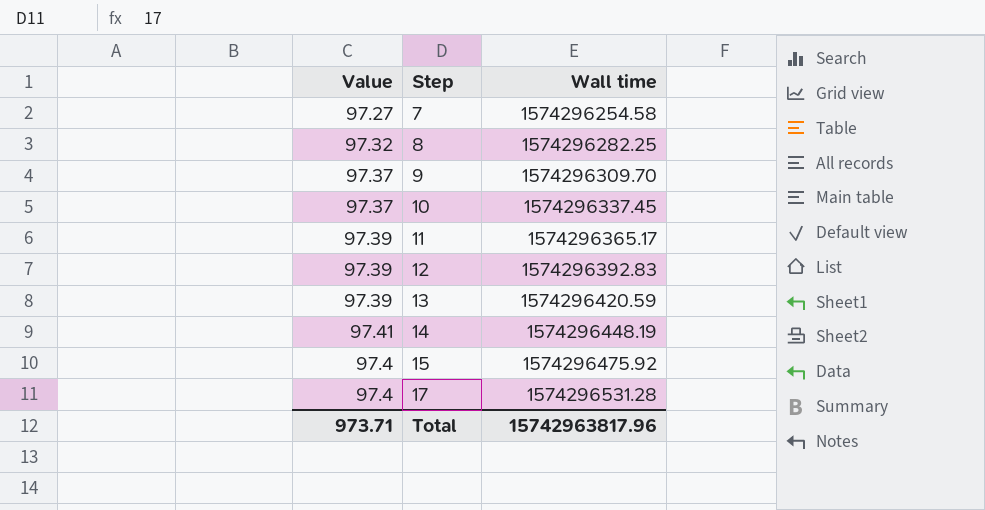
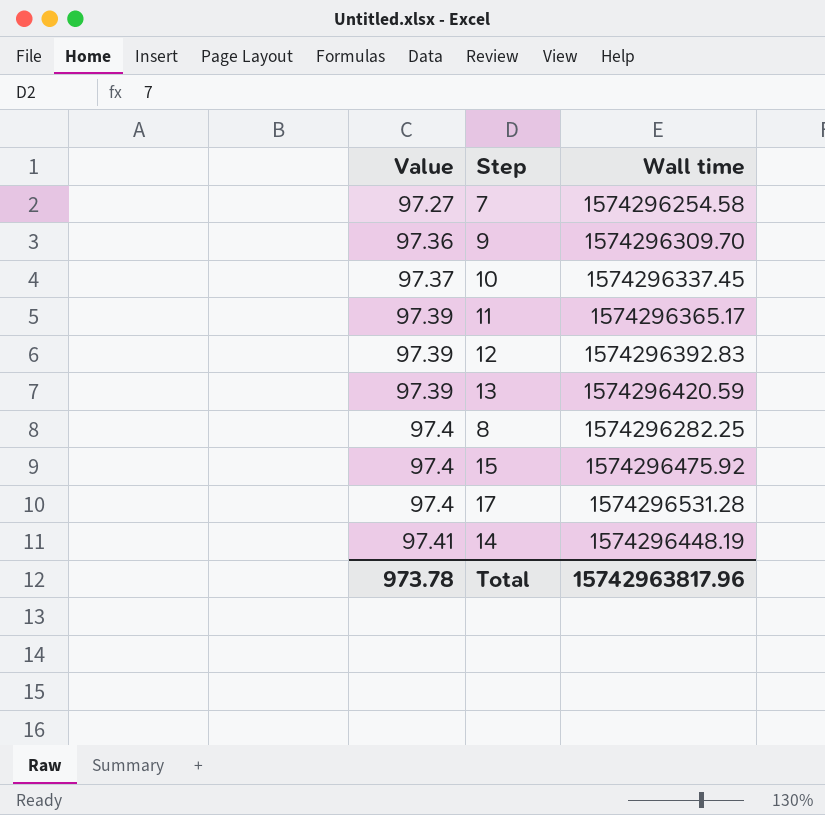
row order: Step ascending -> Value ascending
9 | Value: 97.37 -> 97.36
8 | Value: 97.32 -> 97.4
Total | Value: 973.71 -> 973.78

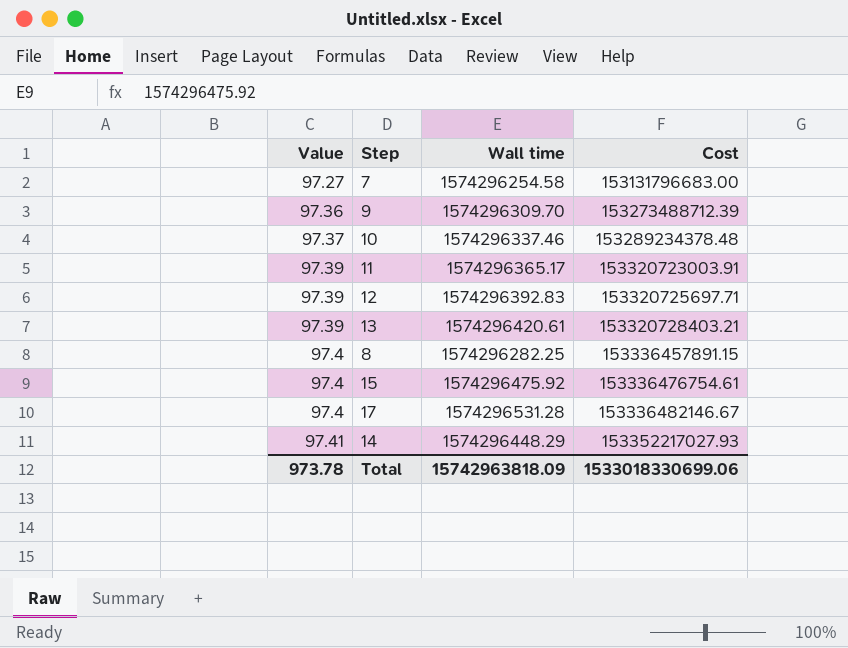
column Cost | formula: none -> [Value] * [Wall time]
10 | Wall time: 1574296337.45 -> 1574296337.46
13 | Wall time: 1574296420.59 -> 1574296420.61
14 | Wall time: 1574296448.19 -> 1574296448.29
Total | Wall time: 15742963817.96 -> 15742963818.09

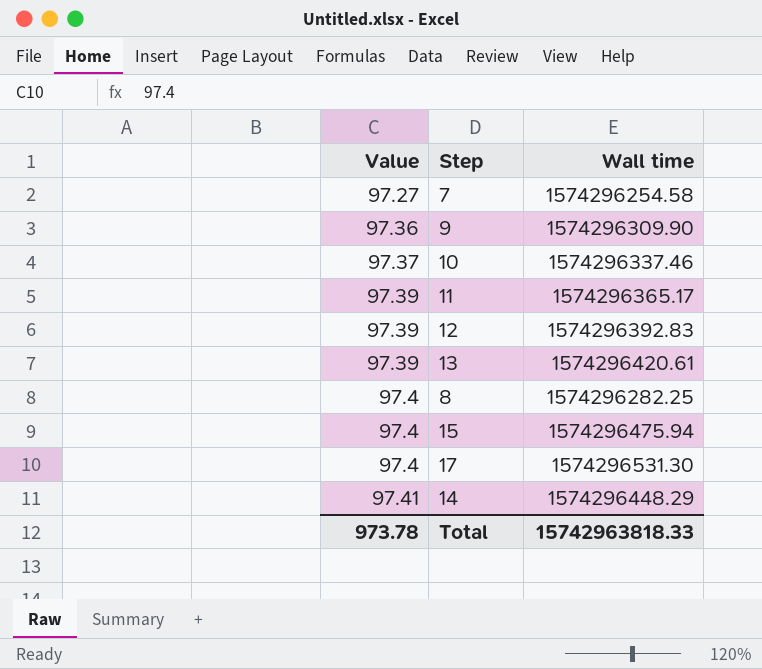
column Cost | formula: [Value] * [Wall time] -> none
9 | Wall time: 1574296309.70 -> 1574296309.90
15 | Wall time: 1574296475.92 -> 1574296475.94
17 | Wall time: 1574296531.28 -> 1574296531.30
Total | Wall time: 15742963818.09 -> 15742963818.33

